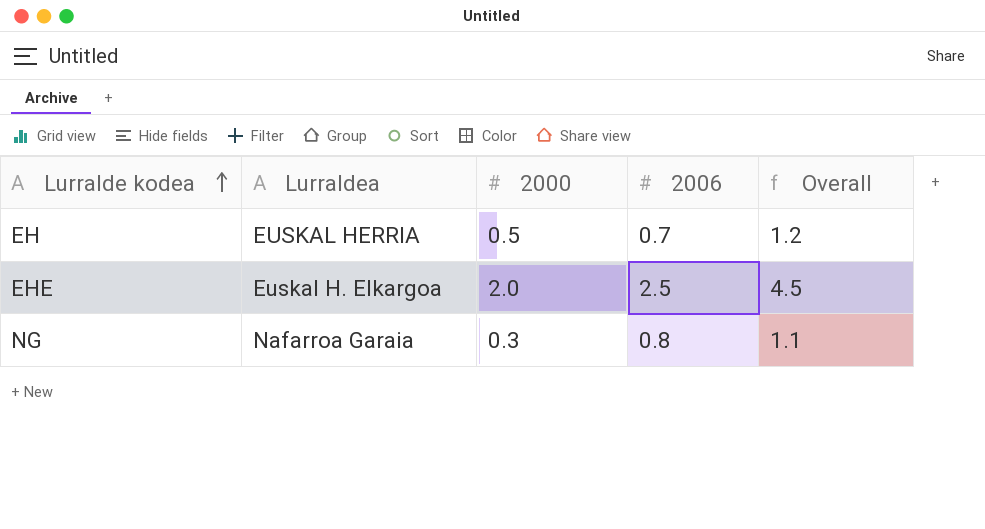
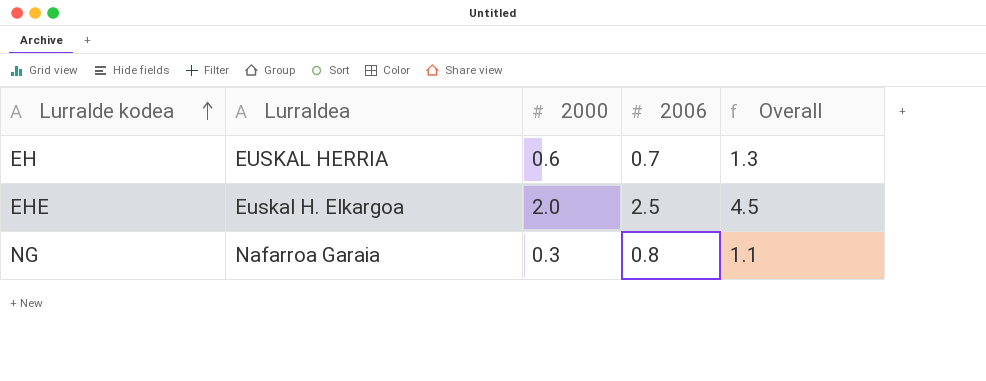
EH | 2000: 0.5 -> 0.6
EH | Overall: 1.2 -> 1.3

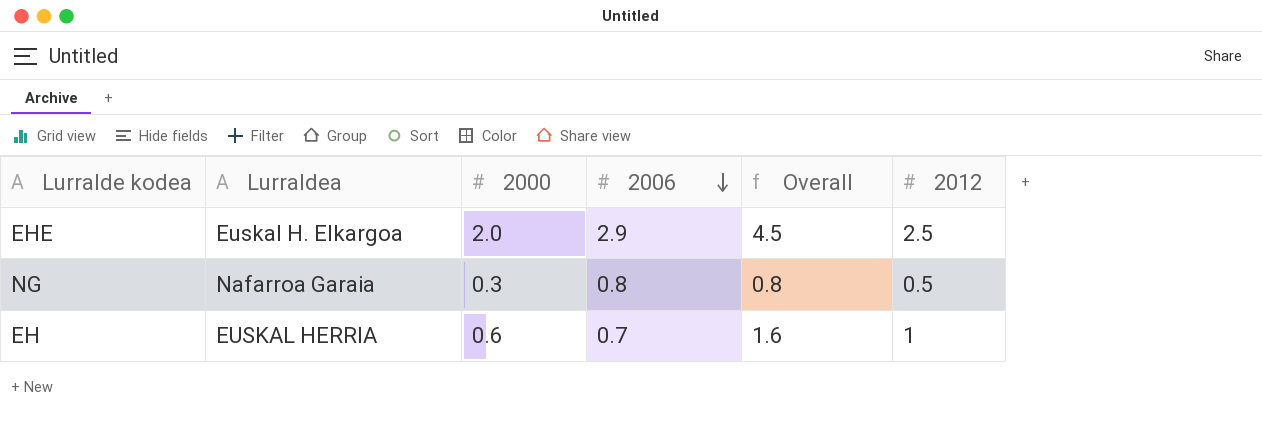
row order: Lurralde kodea ascending -> 2006 descending
column Overall | formula: [2000] + [2006] -> [2000] + [2012]
column 2012 | position: none -> 6
EHE | 2006: 2.5 -> 2.9

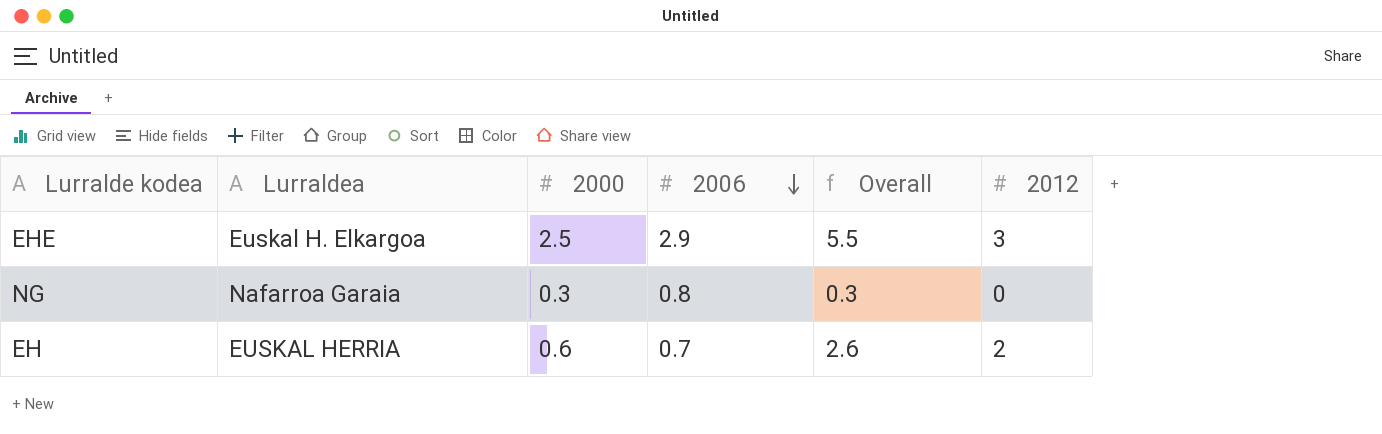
EHE | 2000: 2.0 -> 2.5
EHE | Overall: 4.5 -> 5.5
EHE | 2012: 2.5 -> 3
NG | Overall: 0.8 -> 0.3
NG | 2012: 0.5 -> 0
EH | Overall: 1.6 -> 2.6
EH | 2012: 1 -> 2

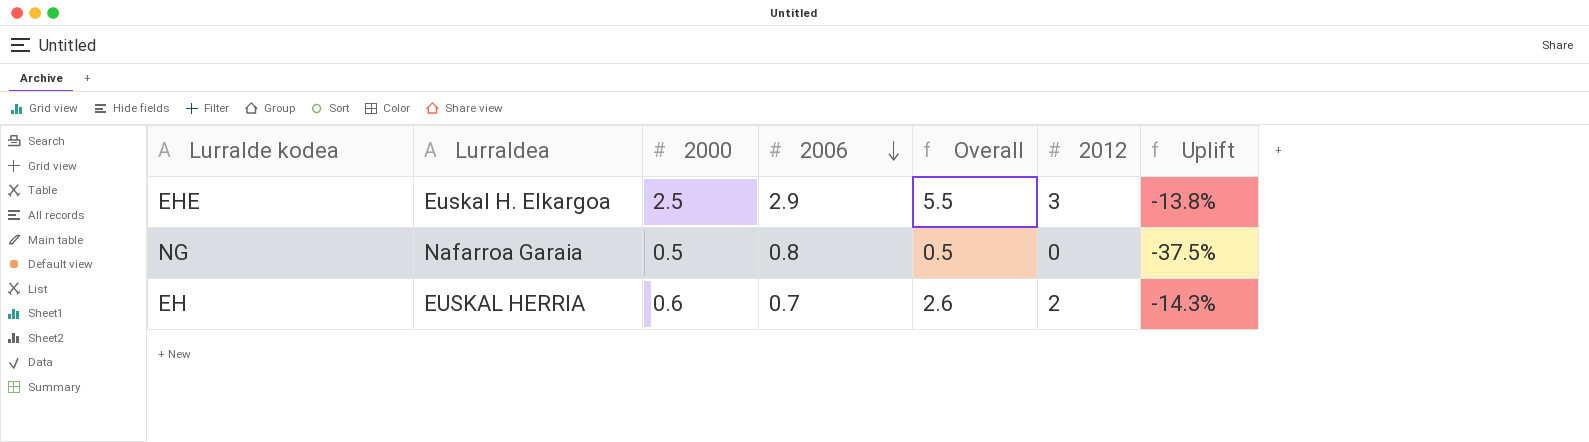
column Uplift | formula: none -> ([2000] - [2006]) / [2006]
NG | 2000: 0.3 -> 0.5
NG | Overall: 0.3 -> 0.5

